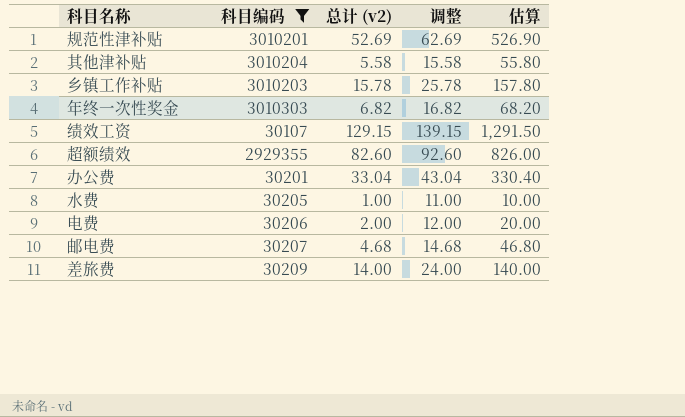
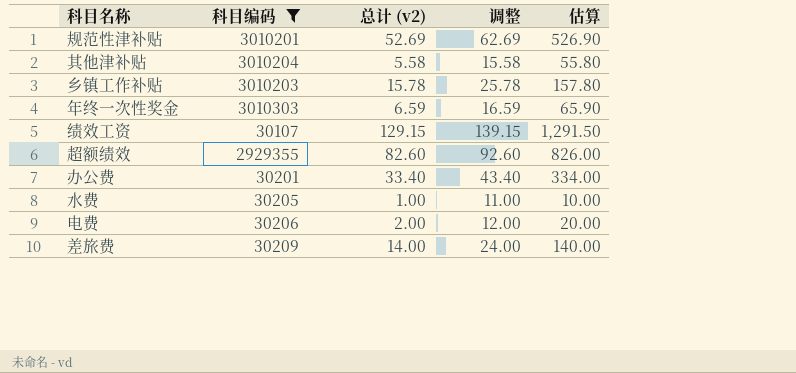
row 邮电费: 30207 | 4.68 | 14.68 | 46.80 -> none
年终一次性奖金 | 总计 (v2): 6.82 -> 6.59
年终一次性奖金 | 调整: 16.82 -> 16.59
年终一次性奖金 | 估算: 68.20 -> 65.90
办公费 | 总计 (v2): 33.04 -> 33.40
办公费 | 调整: 43.04 -> 43.40
办公费 | 估算: 330.40 -> 334.00

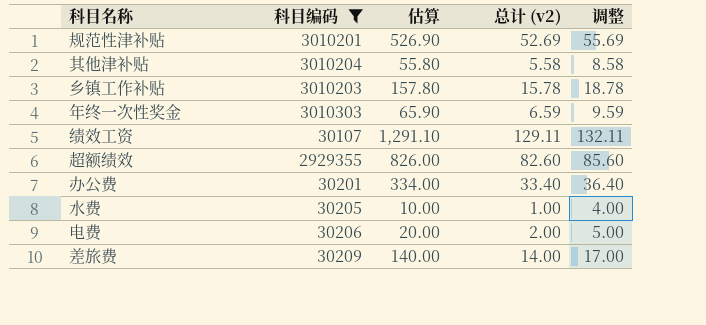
column 估算 | position: 5 -> 3
column 调整 | formula: [总计 (v2)] + 10 -> [总计 (v2)] + 3
绩效工资 | 估算: 1,291.50 -> 1,291.10
绩效工资 | 总计 (v2): 129.15 -> 129.11

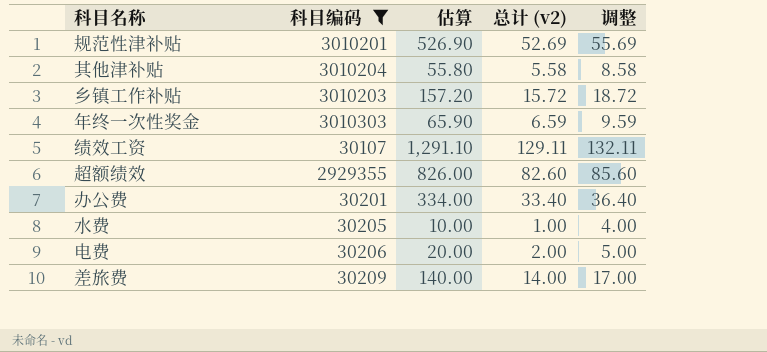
乡镇工作补贴 | 估算: 157.80 -> 157.20
乡镇工作补贴 | 总计 (v2): 15.78 -> 15.72
乡镇工作补贴 | 调整: 18.78 -> 18.72

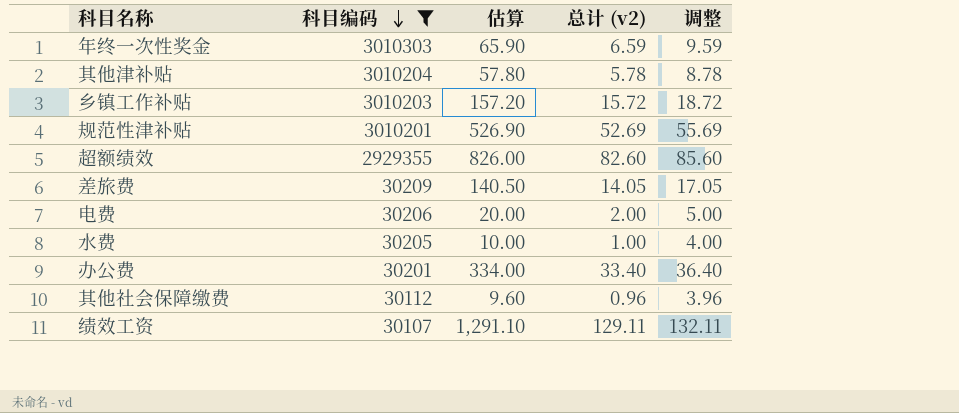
row order: none -> 科目编码 descending
其他津补贴 | 估算: 55.80 -> 57.80
其他津补贴 | 总计 (v2): 5.58 -> 5.78
其他津补贴 | 调整: 8.58 -> 8.78
差旅费 | 估算: 140.00 -> 140.50
差旅费 | 总计 (v2): 14.00 -> 14.05
差旅费 | 调整: 17.00 -> 17.05
row 其他社会保障缴费: none -> 30112 | 9.60 | 0.96 | 3.96

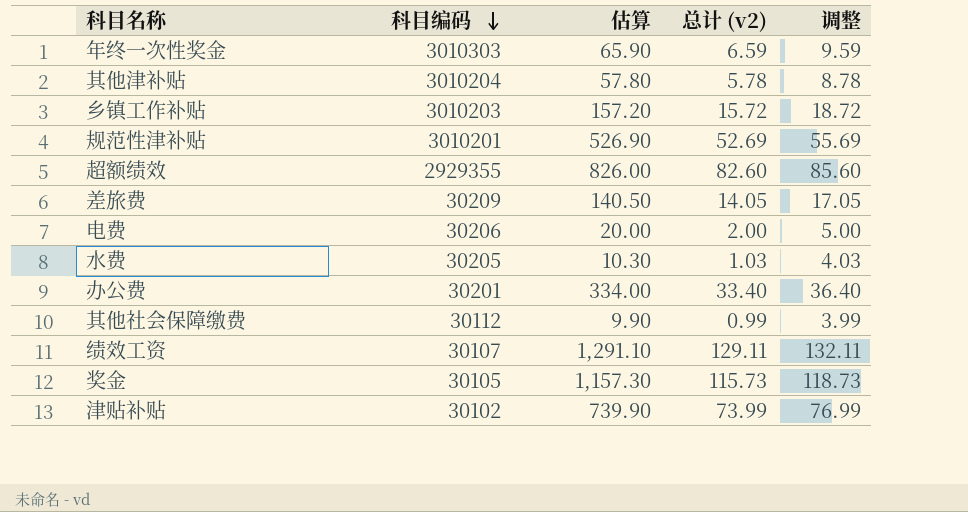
filter: 科目编码 >= 30107 -> none
水费 | 估算: 10.00 -> 10.30
水费 | 总计 (v2): 1.00 -> 1.03
水费 | 调整: 4.00 -> 4.03
其他社会保障缴费 | 估算: 9.60 -> 9.90
其他社会保障缴费 | 总计 (v2): 0.96 -> 0.99
其他社会保障缴费 | 调整: 3.96 -> 3.99

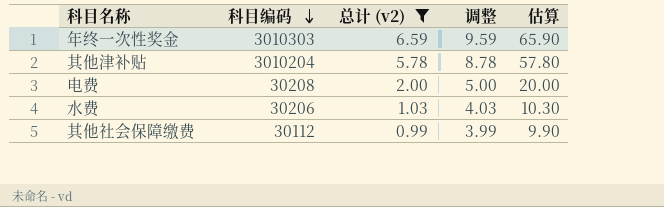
filter: none -> 总计 (v2) <= 6.59
column 估算 | position: 3 -> 5
电费 | 科目编码: 30206 -> 30208
水费 | 科目编码: 30205 -> 30206

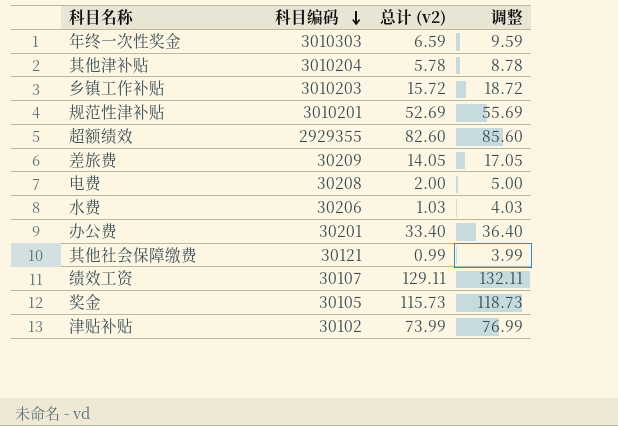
filter: 总计 (v2) <= 6.59 -> none
column 估算 | formula: [总计 (v2)] * 10 -> none
其他社会保障缴费 | 科目编码: 30112 -> 30121

